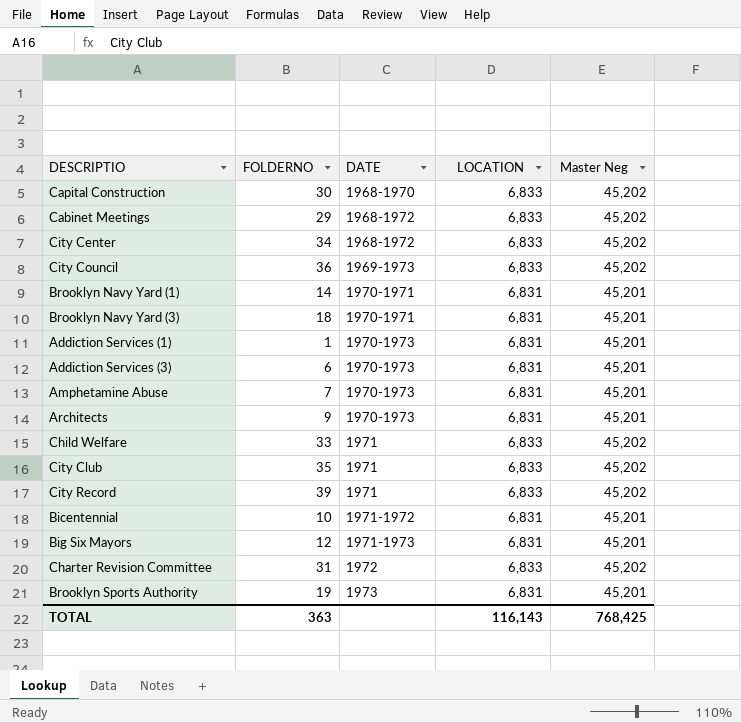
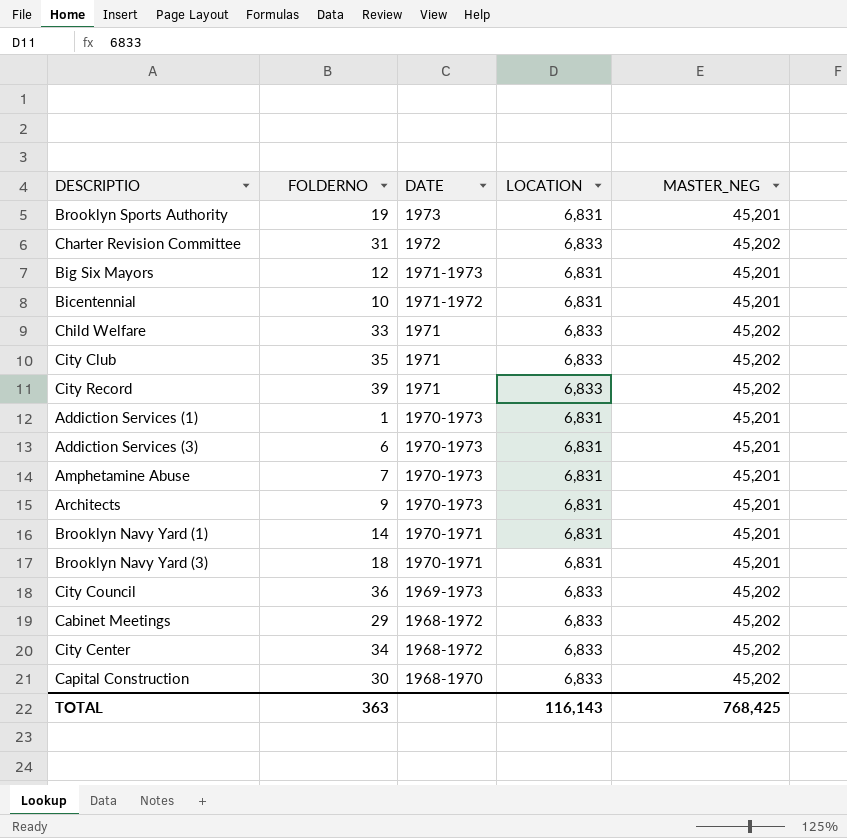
row order: DATE ascending -> DATE descending
column name: Master Neg -> MASTER_NEG

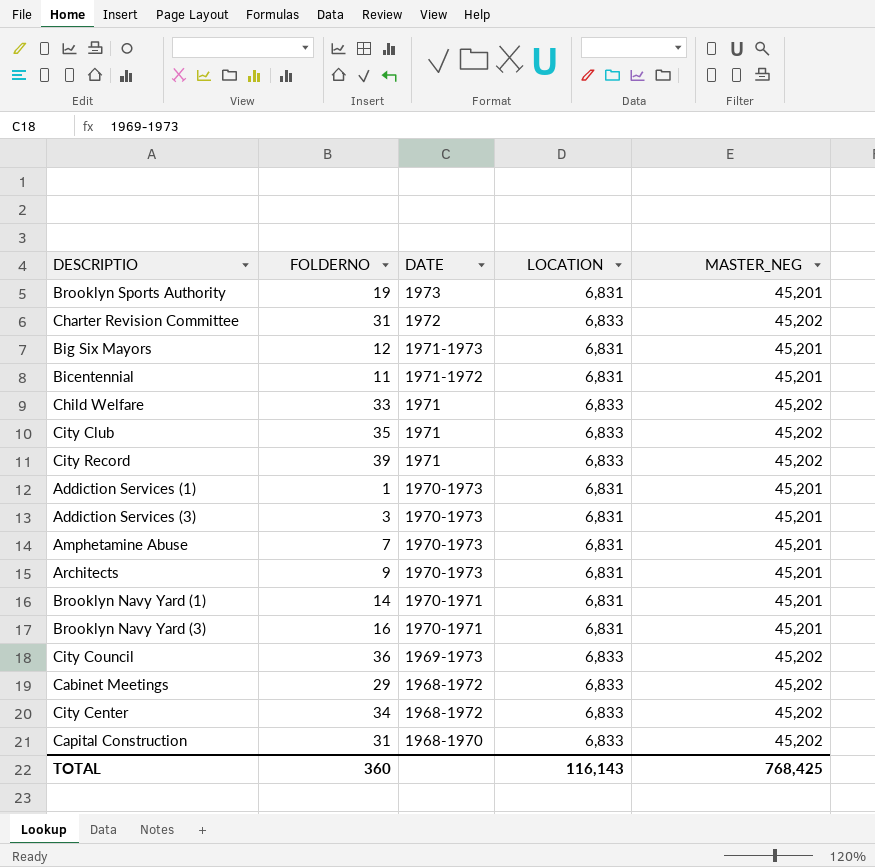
Bicentennial | FOLDERNO: 10 -> 11
Addiction Services (3) | FOLDERNO: 6 -> 3
Brooklyn Navy Yard (3) | FOLDERNO: 18 -> 16
Capital Construction | FOLDERNO: 30 -> 31
TOTAL | FOLDERNO: 363 -> 360

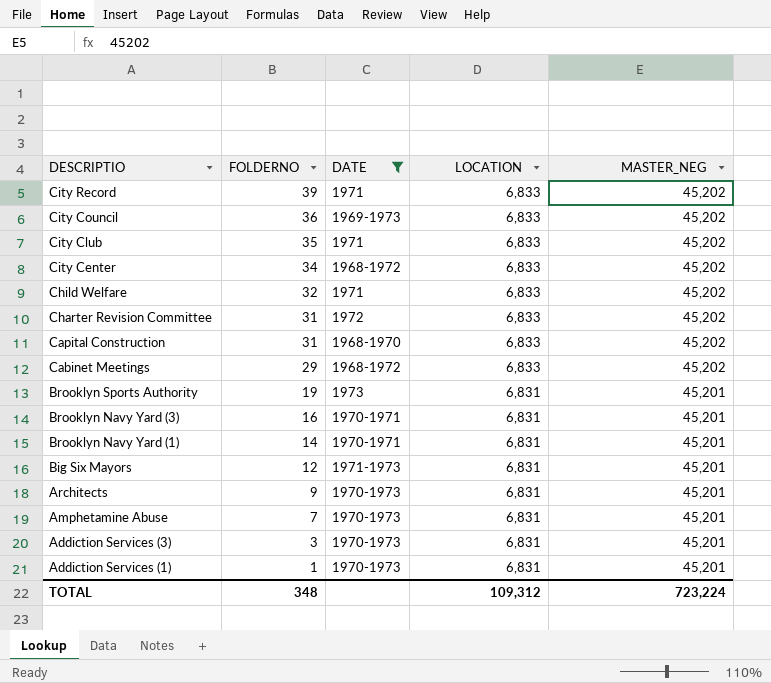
filter: none -> DATE != 1971-1972
row order: DATE descending -> DESCRIPTIO descending
Child Welfare | FOLDERNO: 33 -> 32
TOTAL | FOLDERNO: 360 -> 348
TOTAL | LOCATION: 116,143 -> 109,312
TOTAL | MASTER_NEG: 768,425 -> 723,224

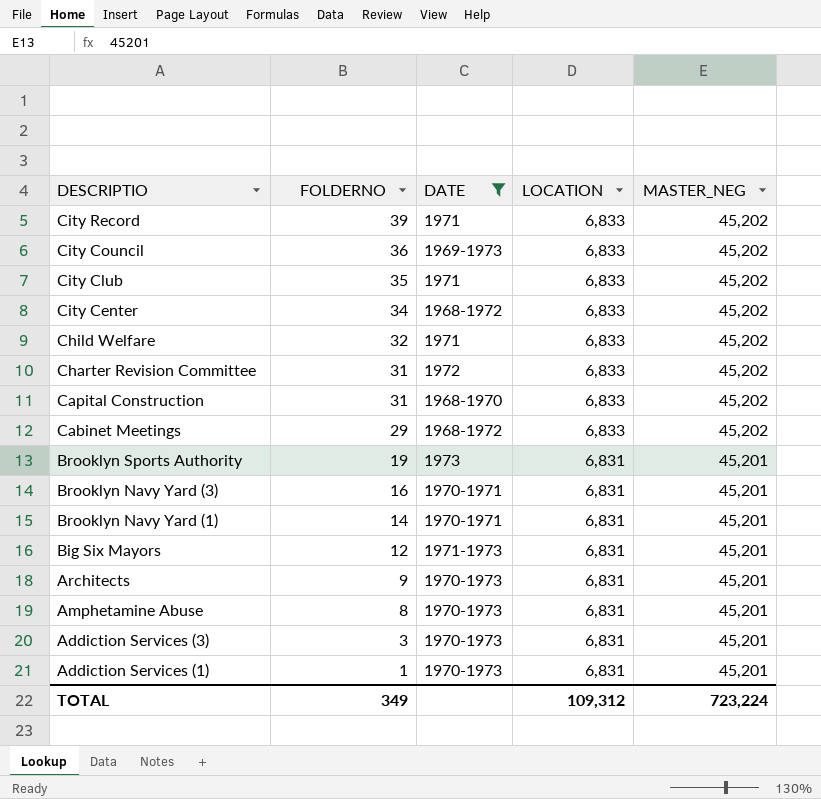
Amphetamine Abuse | FOLDERNO: 7 -> 8
TOTAL | FOLDERNO: 348 -> 349

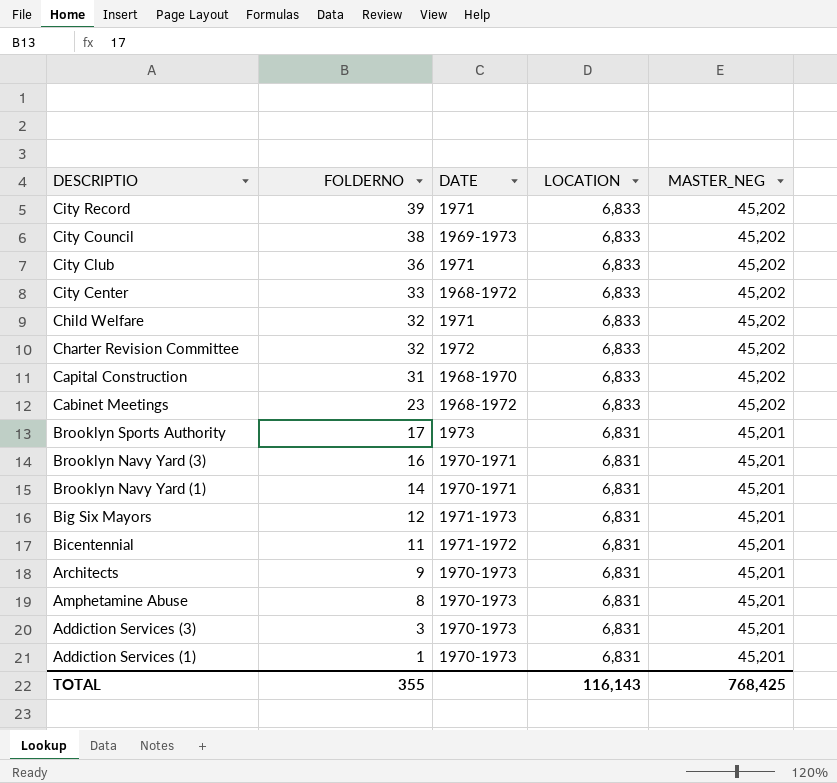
filter: DATE != 1971-1972 -> none
City Council | FOLDERNO: 36 -> 38
City Club | FOLDERNO: 35 -> 36
City Center | FOLDERNO: 34 -> 33
Charter Revision Committee | FOLDERNO: 31 -> 32
Cabinet Meetings | FOLDERNO: 29 -> 23
Brooklyn Sports Authority | FOLDERNO: 19 -> 17
TOTAL | FOLDERNO: 349 -> 355
TOTAL | LOCATION: 109,312 -> 116,143
TOTAL | MASTER_NEG: 723,224 -> 768,425

